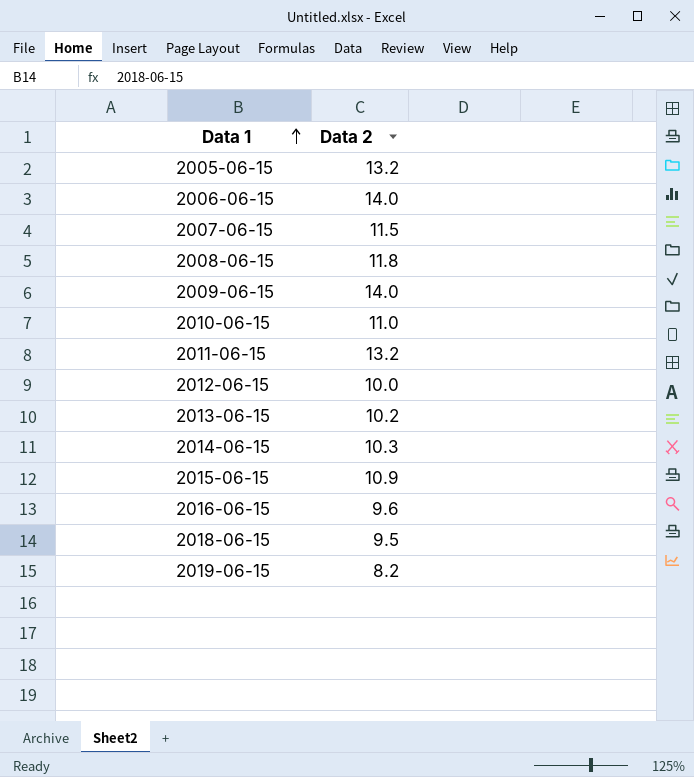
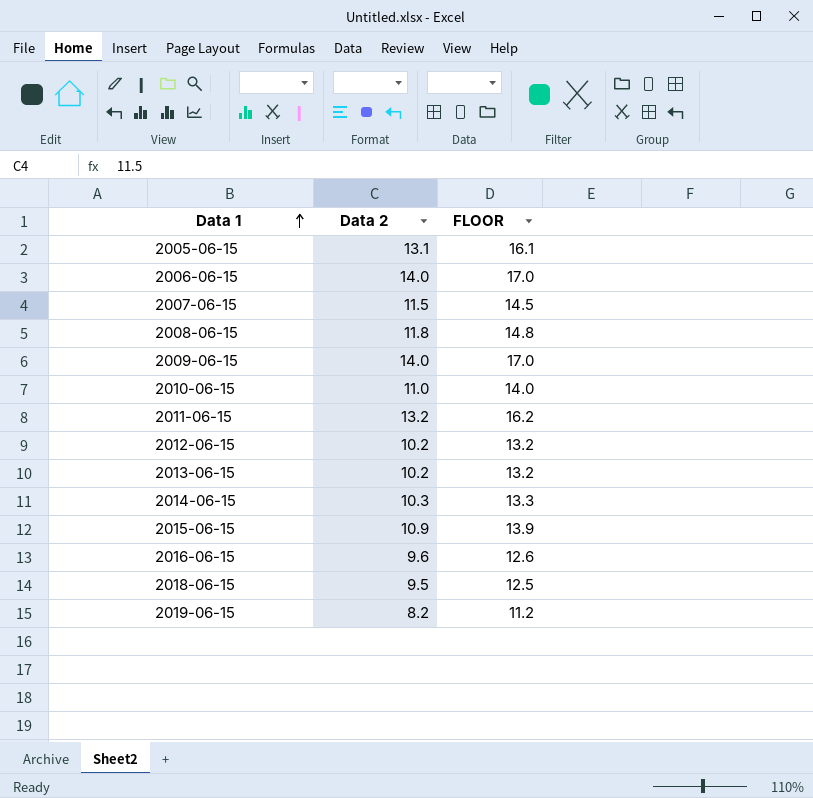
column FLOOR | formula: none -> [Data 2] + 3
2005-06-15 | Data 2: 13.2 -> 13.1
2012-06-15 | Data 2: 10.0 -> 10.2

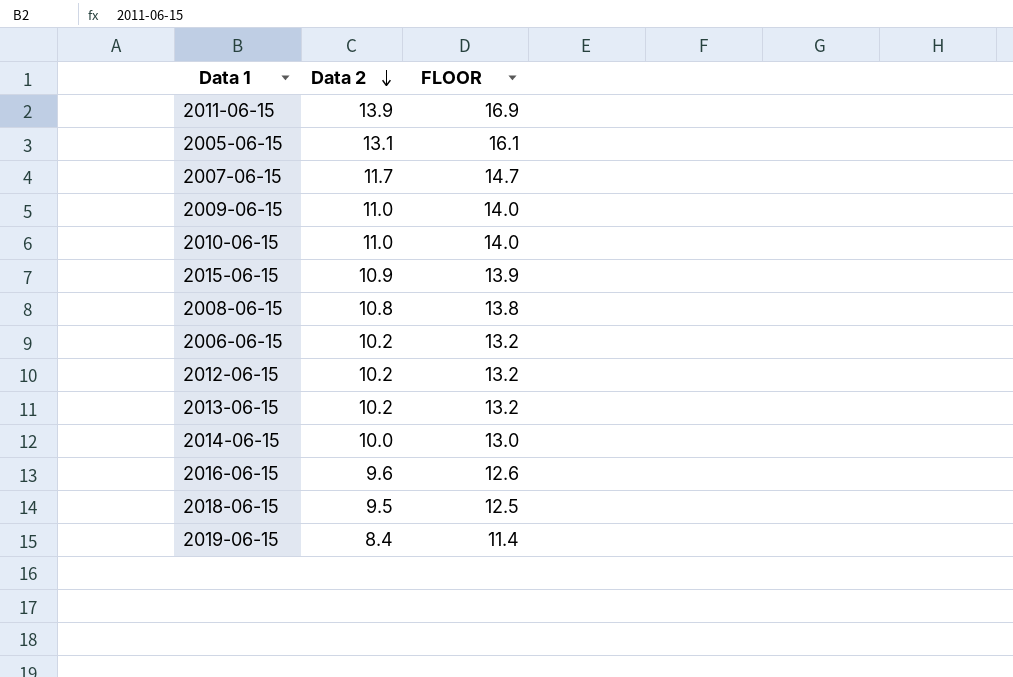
row order: Data 1 ascending -> Data 2 descending
2011-06-15 | Data 2: 13.2 -> 13.9
2011-06-15 | FLOOR: 16.2 -> 16.9
2007-06-15 | Data 2: 11.5 -> 11.7
2007-06-15 | FLOOR: 14.5 -> 14.7
2009-06-15 | Data 2: 14.0 -> 11.0
2009-06-15 | FLOOR: 17.0 -> 14.0
2008-06-15 | Data 2: 11.8 -> 10.8
2008-06-15 | FLOOR: 14.8 -> 13.8
2006-06-15 | Data 2: 14.0 -> 10.2
2006-06-15 | FLOOR: 17.0 -> 13.2
2014-06-15 | Data 2: 10.3 -> 10.0
2014-06-15 | FLOOR: 13.3 -> 13.0
2019-06-15 | Data 2: 8.2 -> 8.4
2019-06-15 | FLOOR: 11.2 -> 11.4

